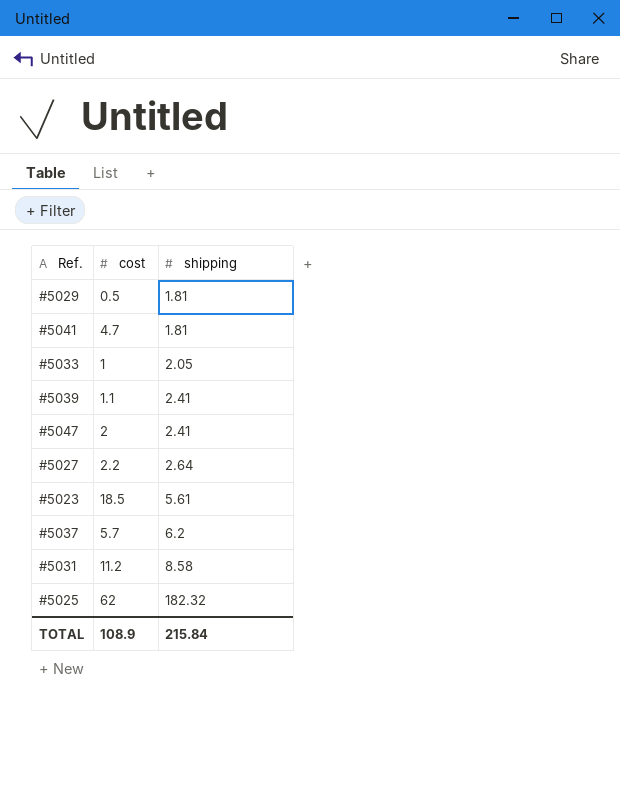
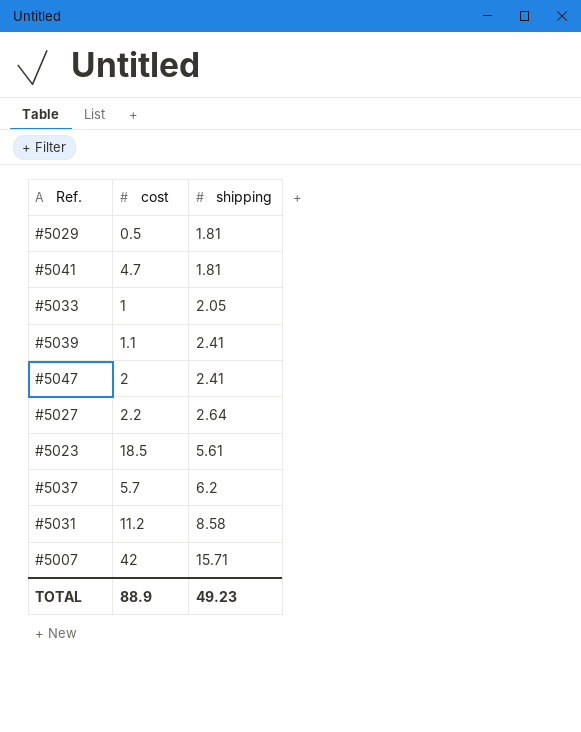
row #5025: 62 | 182.32 -> none
row #5007: none -> 42 | 15.71
TOTAL | cost: 108.9 -> 88.9
TOTAL | shipping: 215.84 -> 49.23

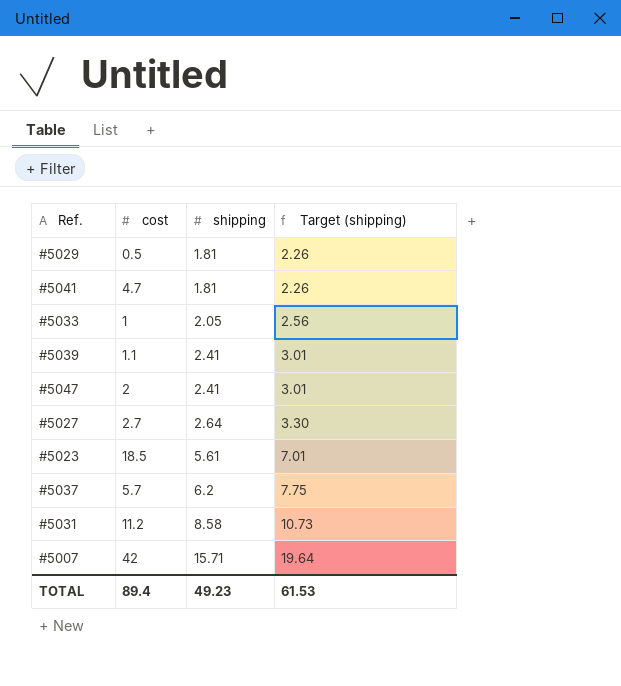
column Target (shipping) | formula: none -> [shipping] * 1.25
#5027 | cost: 2.2 -> 2.7
TOTAL | cost: 88.9 -> 89.4

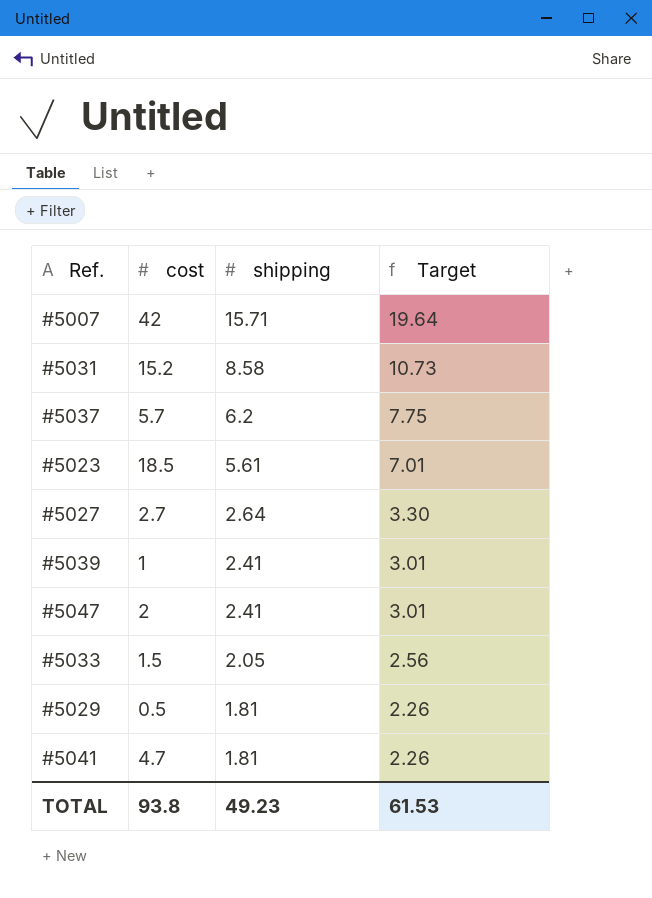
row order: shipping ascending -> shipping descending
column name: Target (shipping) -> Target
#5031 | cost: 11.2 -> 15.2
#5039 | cost: 1.1 -> 1
#5033 | cost: 1 -> 1.5
TOTAL | cost: 89.4 -> 93.8

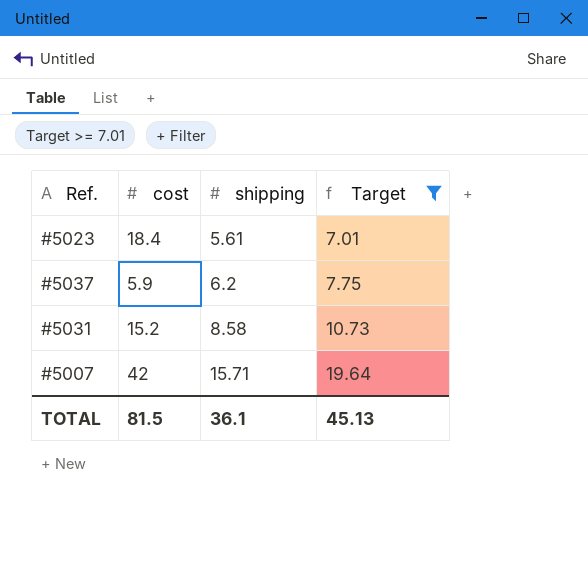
filter: none -> Target >= 7.01
row order: shipping descending -> shipping ascending
#5023 | cost: 18.5 -> 18.4
#5037 | cost: 5.7 -> 5.9
TOTAL | cost: 93.8 -> 81.5
TOTAL | shipping: 49.23 -> 36.1
TOTAL | Target: 61.53 -> 45.13

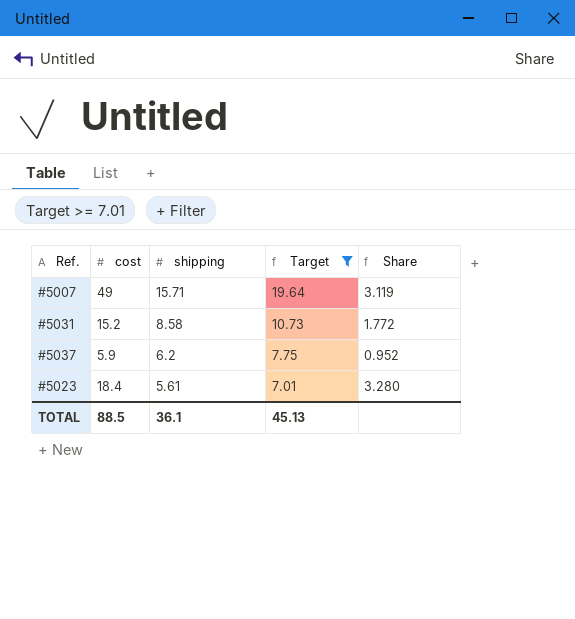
row order: shipping ascending -> shipping descending
column Share | formula: none -> [cost] / [shipping]
#5007 | cost: 42 -> 49
TOTAL | cost: 81.5 -> 88.5

